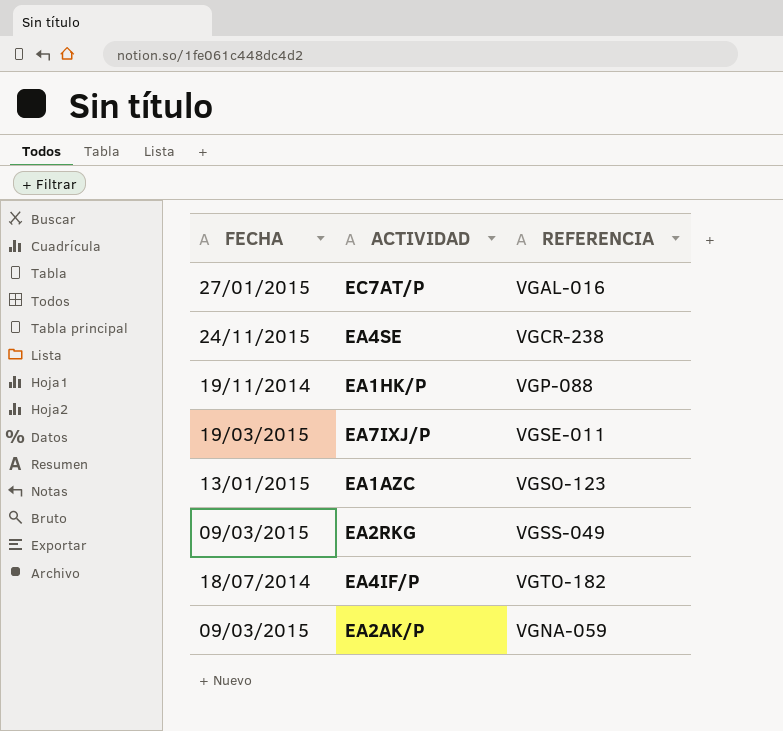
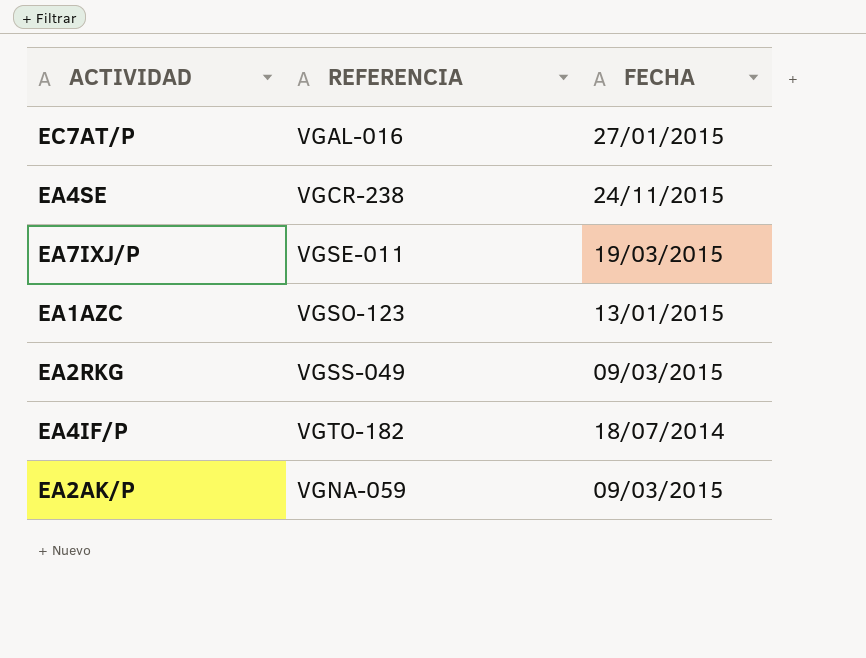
column FECHA | position: 1 -> 3
row EA1HK/P: 19/11/2014 | VGP-088 -> none

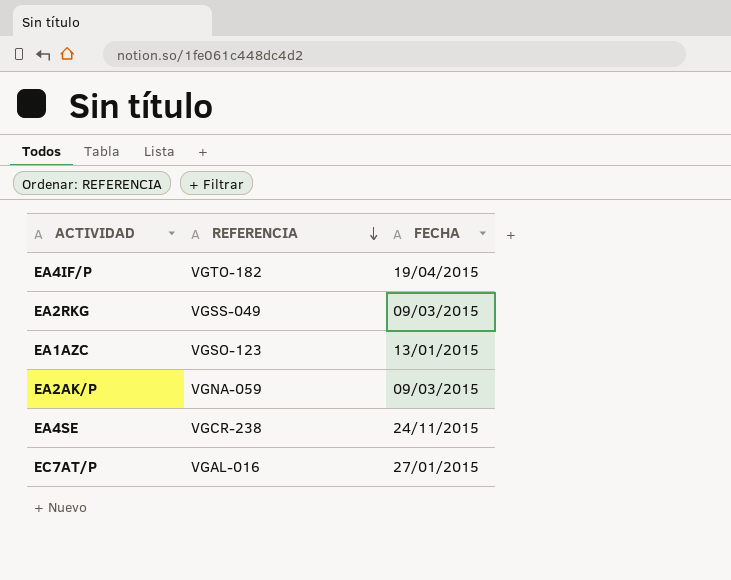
row order: none -> REFERENCIA descending
row EA7IXJ/P: VGSE-011 | 19/03/2015 -> none
EA4IF/P | FECHA: 18/07/2014 -> 19/04/2015

